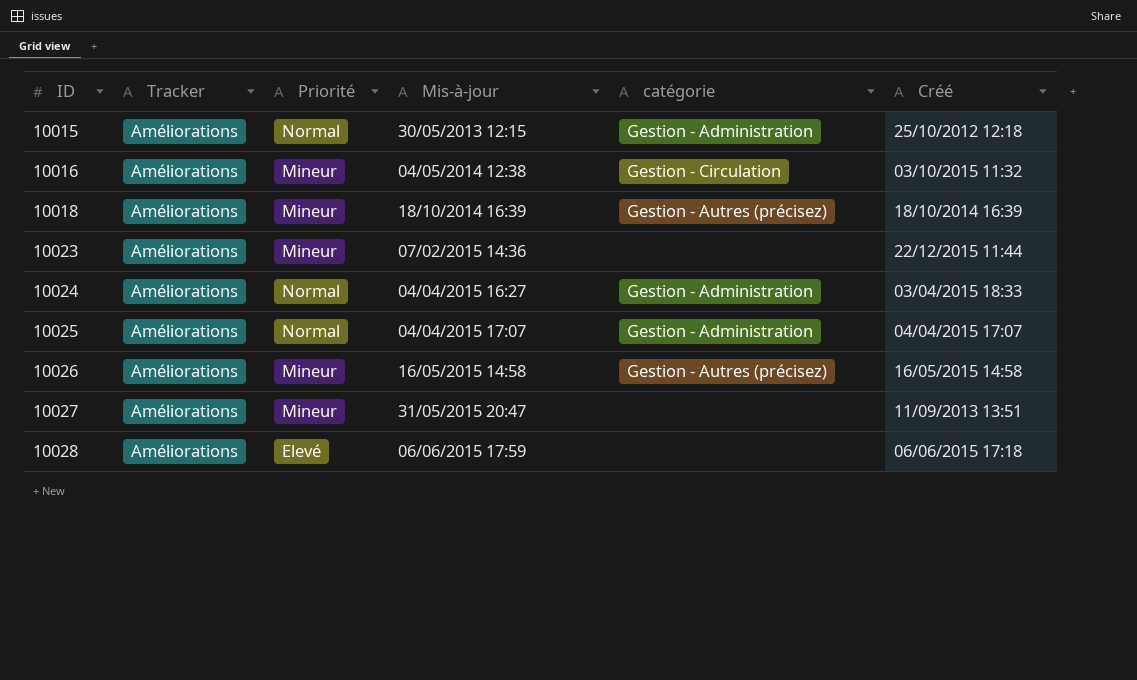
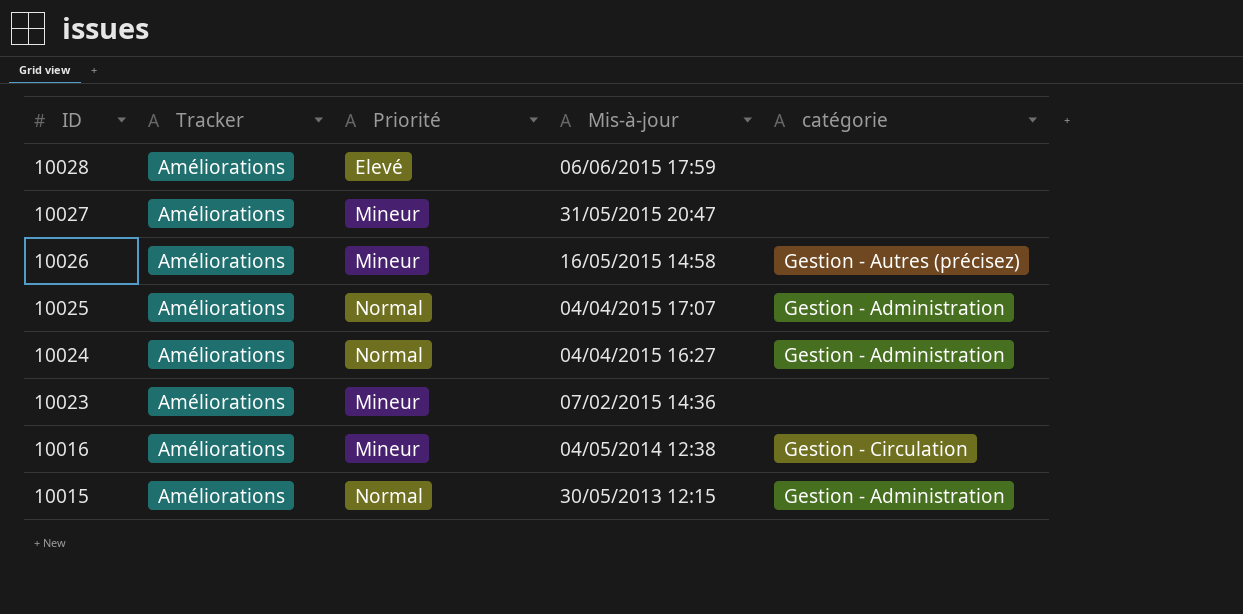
row order: ID ascending -> ID descending
column Créé | position: 6 -> none
row 10018: Améliorations | Mineur | 18/10/2014 16:39 | Gestion - Autres (précisez) | 18/10/2014 16:39 -> none

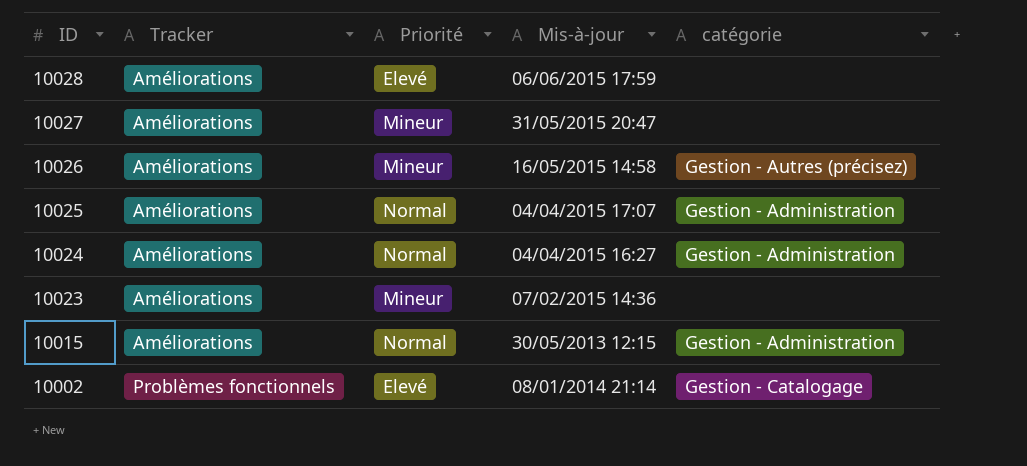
row 10016: Améliorations | Mineur | 04/05/2014 12:38 | Gestion - Circulation -> none
row 10002: none -> Problèmes fonctionnels | Elevé | 08/01/2014 21:14 | Gestion - Catalogage

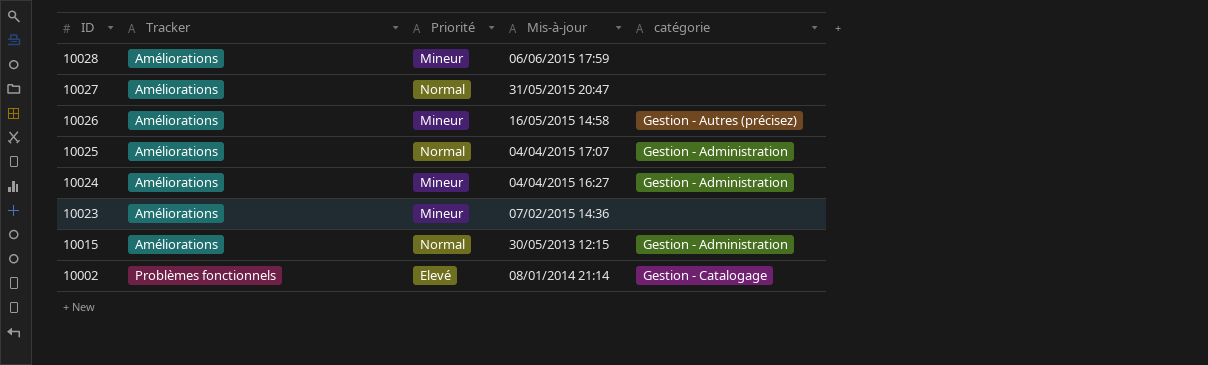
10028 | Priorité: Elevé -> Mineur
10027 | Priorité: Mineur -> Normal
10024 | Priorité: Normal -> Mineur

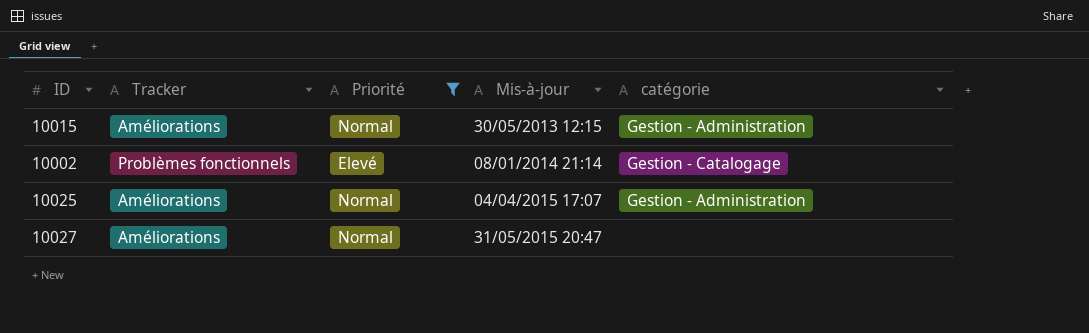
filter: none -> Priorité != Mineur
row order: ID descending -> Mis-à-jour ascending

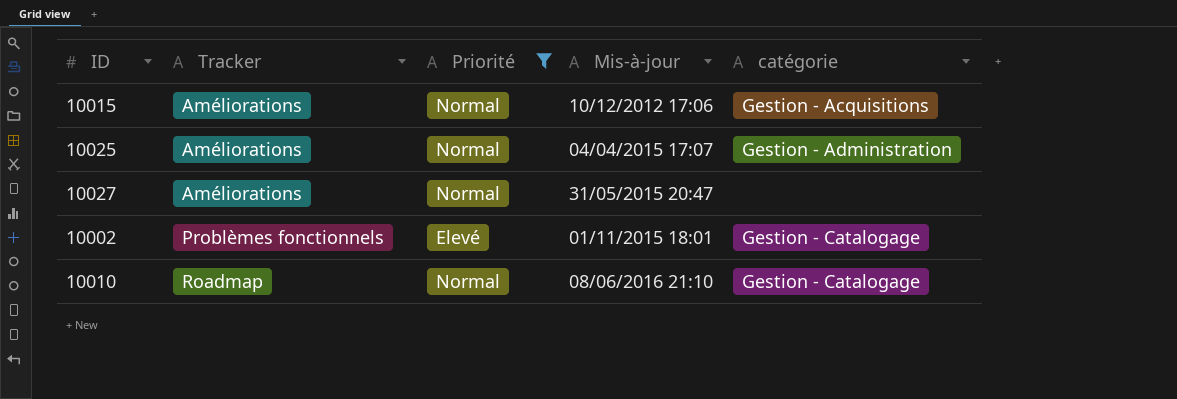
row order: Mis-à-jour ascending -> Tracker ascending
10015 | Mis-à-jour: 30/05/2013 12:15 -> 10/12/2012 17:06
10015 | catégorie: Gestion - Administration -> Gestion - Acquisitions
10002 | Mis-à-jour: 08/01/2014 21:14 -> 01/11/2015 18:01
row 10010: none -> Roadmap | Normal | 08/06/2016 21:10 | Gestion - Catalogage

